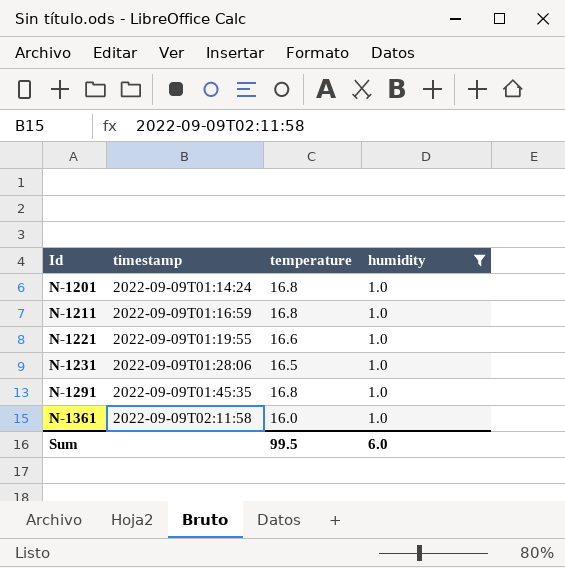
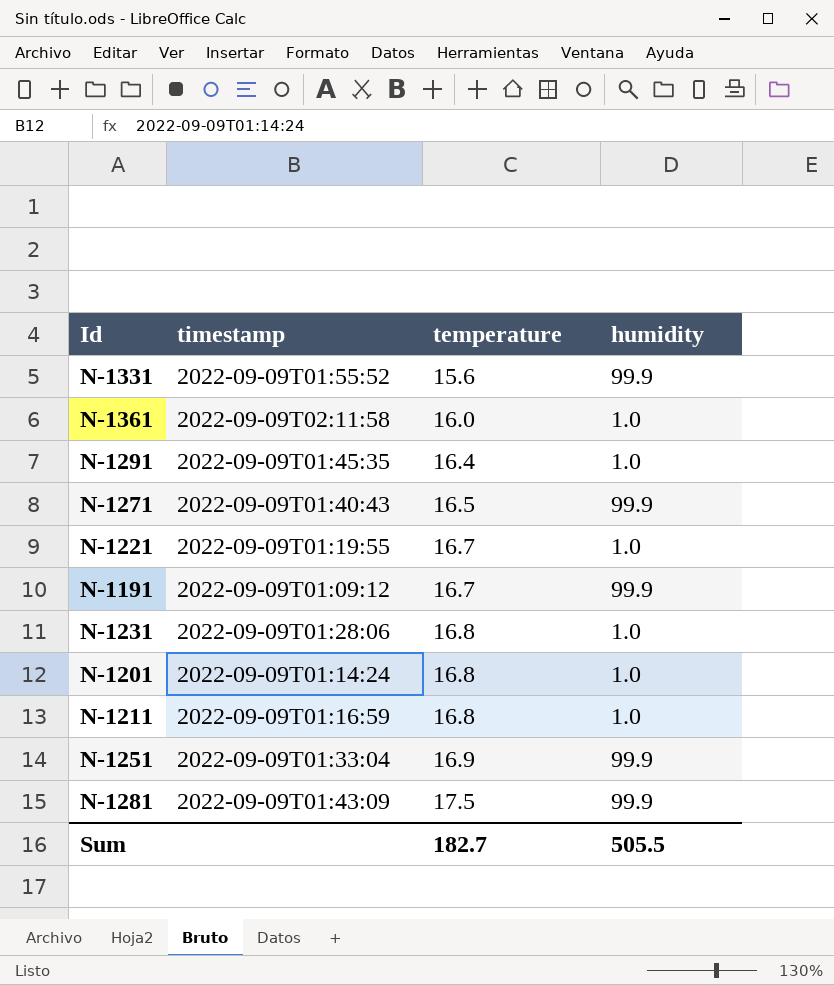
filter: humidity = 1.0 -> none
row order: Id ascending -> temperature ascending
N-1291 | temperature: 16.8 -> 16.4
N-1221 | temperature: 16.6 -> 16.7
N-1231 | temperature: 16.5 -> 16.8
Sum | temperature: 99.5 -> 182.7
Sum | humidity: 6.0 -> 505.5

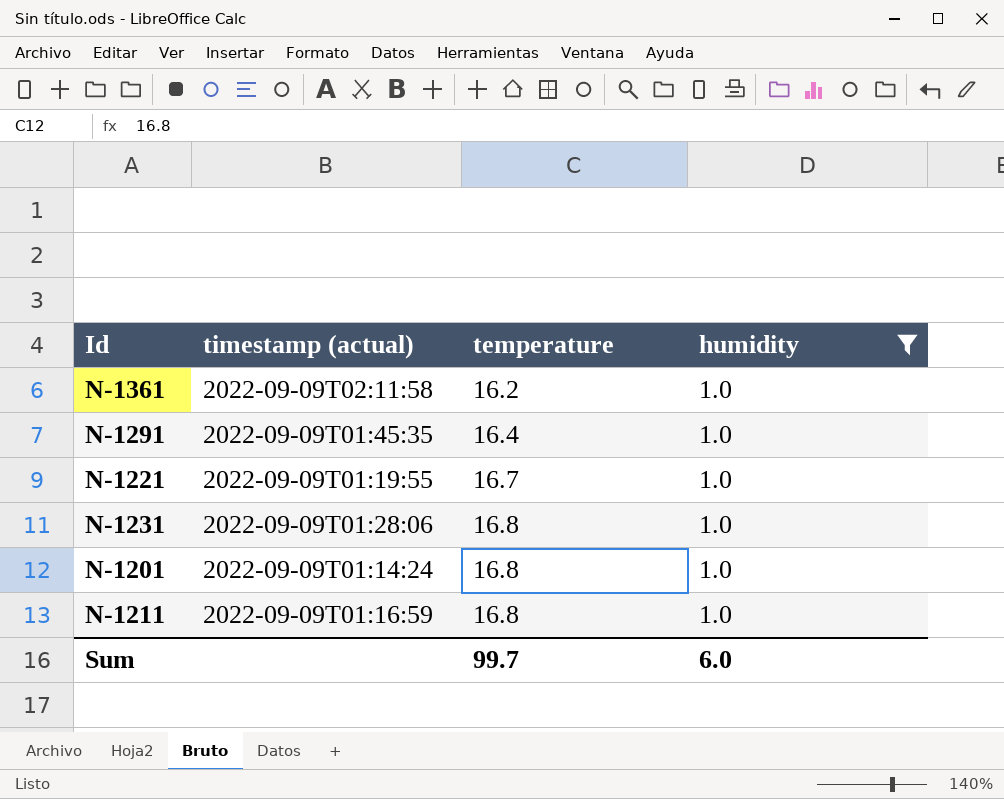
filter: none -> humidity = 1.0
column name: timestamp -> timestamp (actual)
N-1361 | temperature: 16.0 -> 16.2
Sum | temperature: 182.7 -> 99.7
Sum | humidity: 505.5 -> 6.0

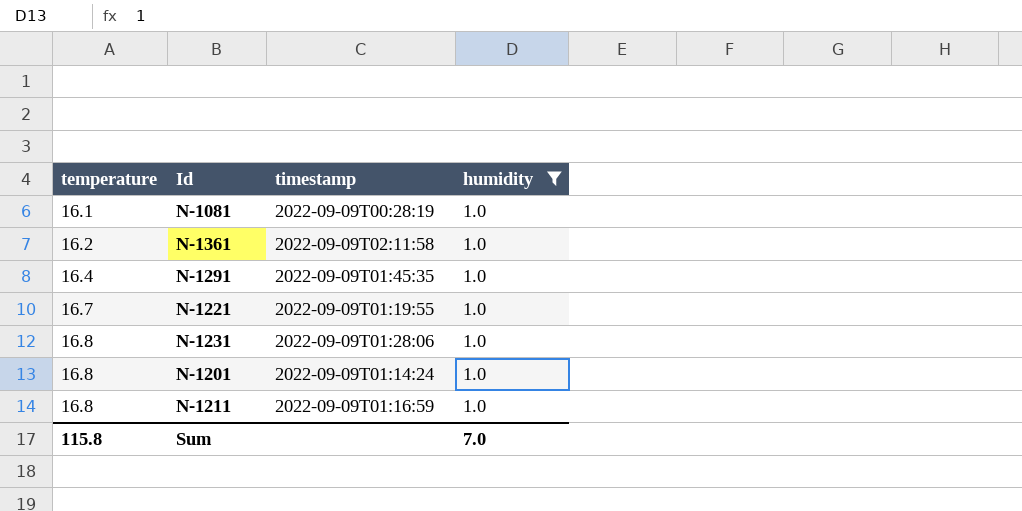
column temperature | position: 3 -> 1
column name: timestamp (actual) -> timestamp
row N-1081: none -> 16.1 | 2022-09-09T00:28:19 | 1.0
Sum | temperature: 99.7 -> 115.8
Sum | humidity: 6.0 -> 7.0

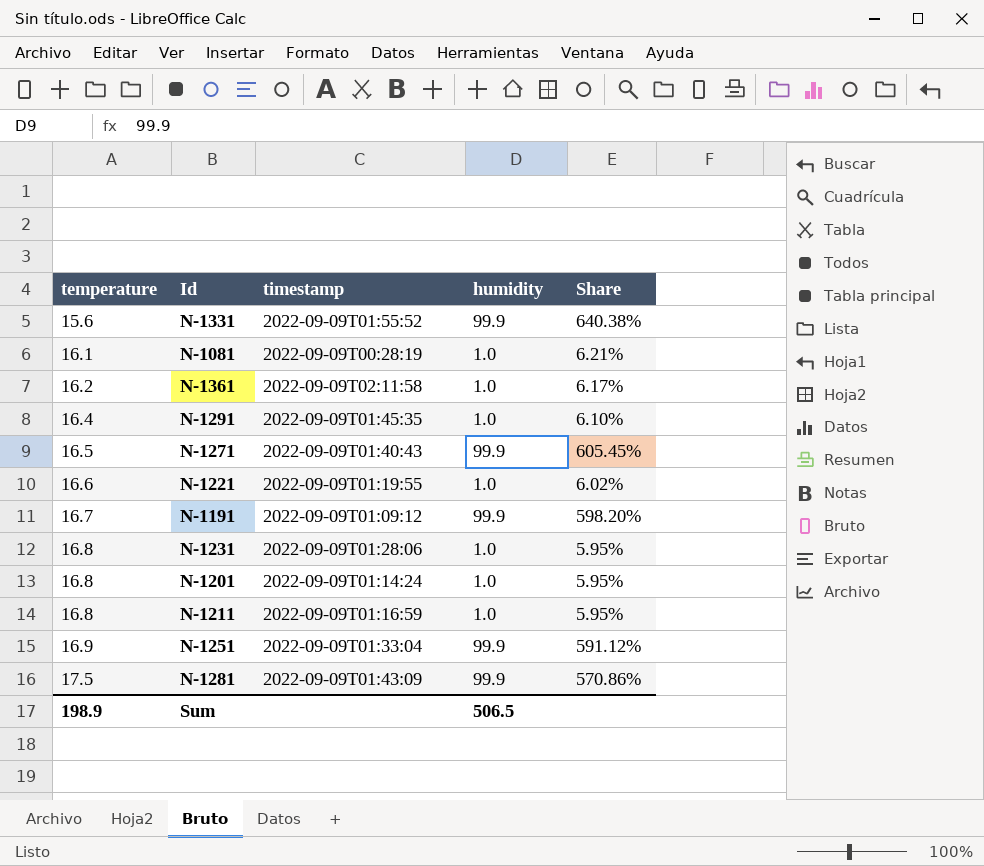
filter: humidity = 1.0 -> none
column Share | formula: none -> [humidity] / [temperature]
N-1221 | temperature: 16.7 -> 16.6
Sum | temperature: 115.8 -> 198.9
Sum | humidity: 7.0 -> 506.5

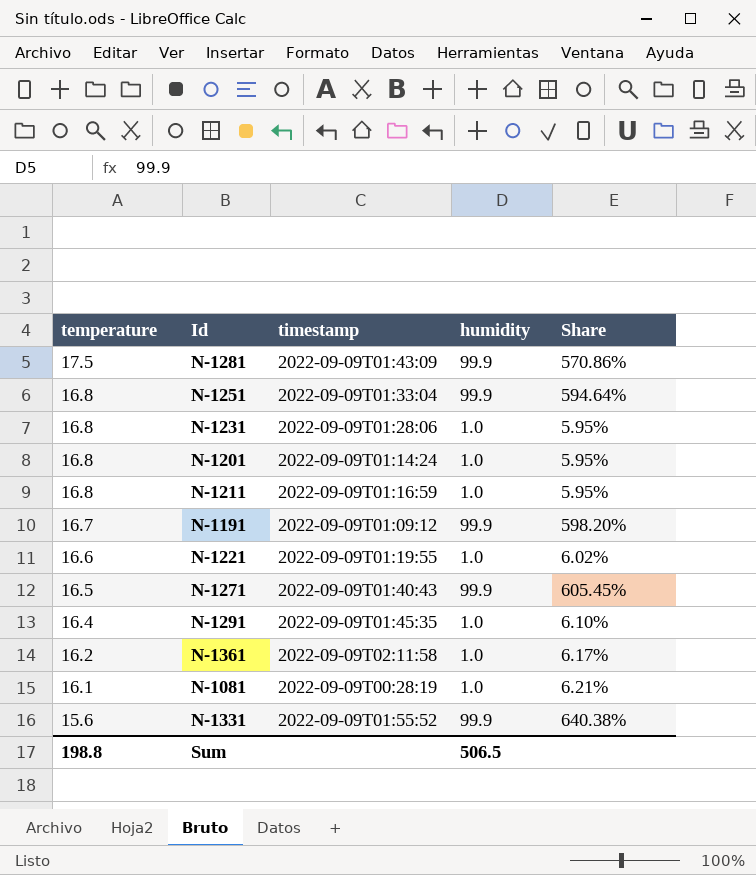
row order: temperature ascending -> temperature descending
N-1251 | temperature: 16.9 -> 16.8
N-1251 | Share: 591.12% -> 594.64%
Sum | temperature: 198.9 -> 198.8

